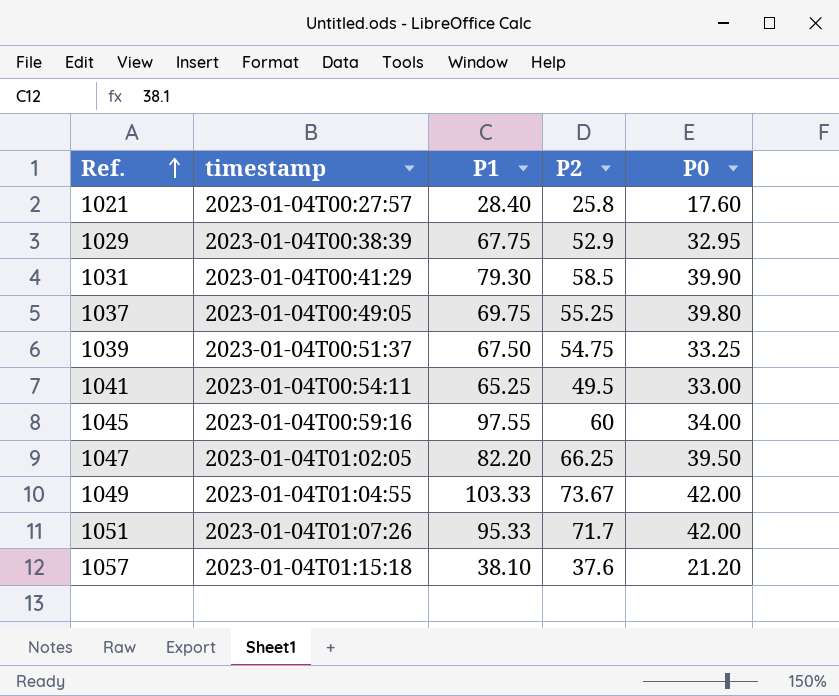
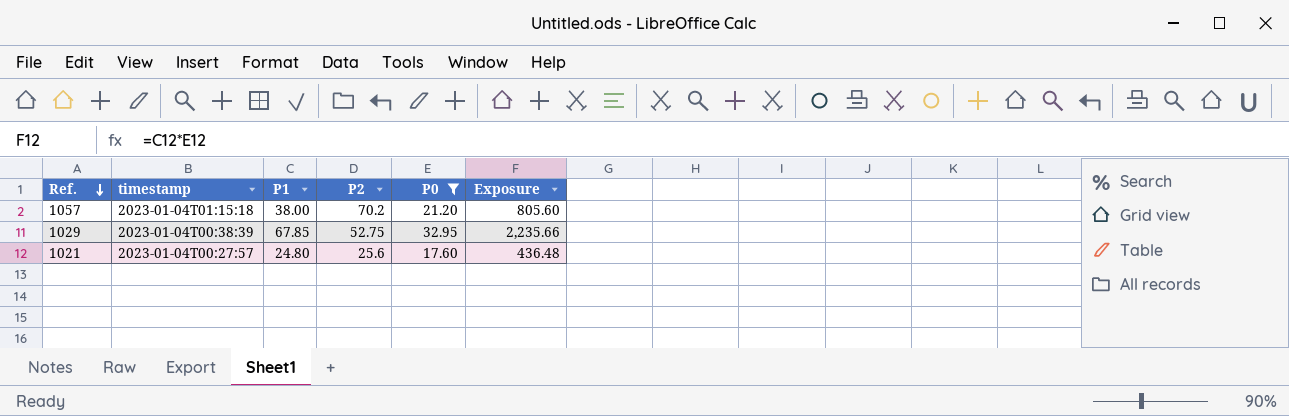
filter: none -> P0 <= 32.95
row order: Ref. ascending -> Ref. descending
column Exposure | formula: none -> [P1] * [P0]
1057 | P1: 38.10 -> 38.00
1057 | P2: 37.6 -> 70.2
1029 | P1: 67.75 -> 67.85
1029 | P2: 52.9 -> 52.75
1021 | P1: 28.40 -> 24.80
1021 | P2: 25.8 -> 25.6

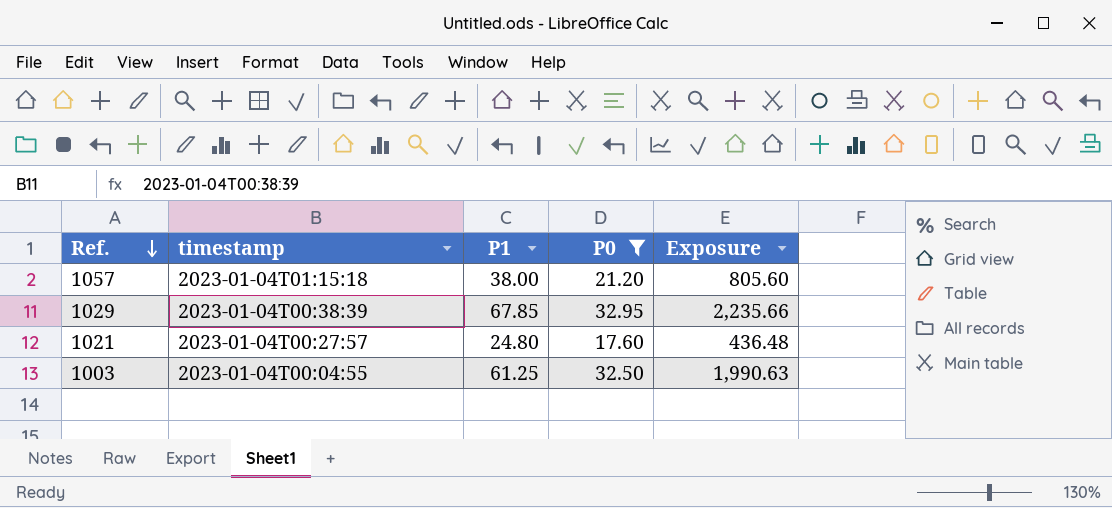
column P2 | position: 4 -> none
row 1003: none -> 2023-01-04T00:04:55 | 61.25 | 32.50 | 1,990.63

